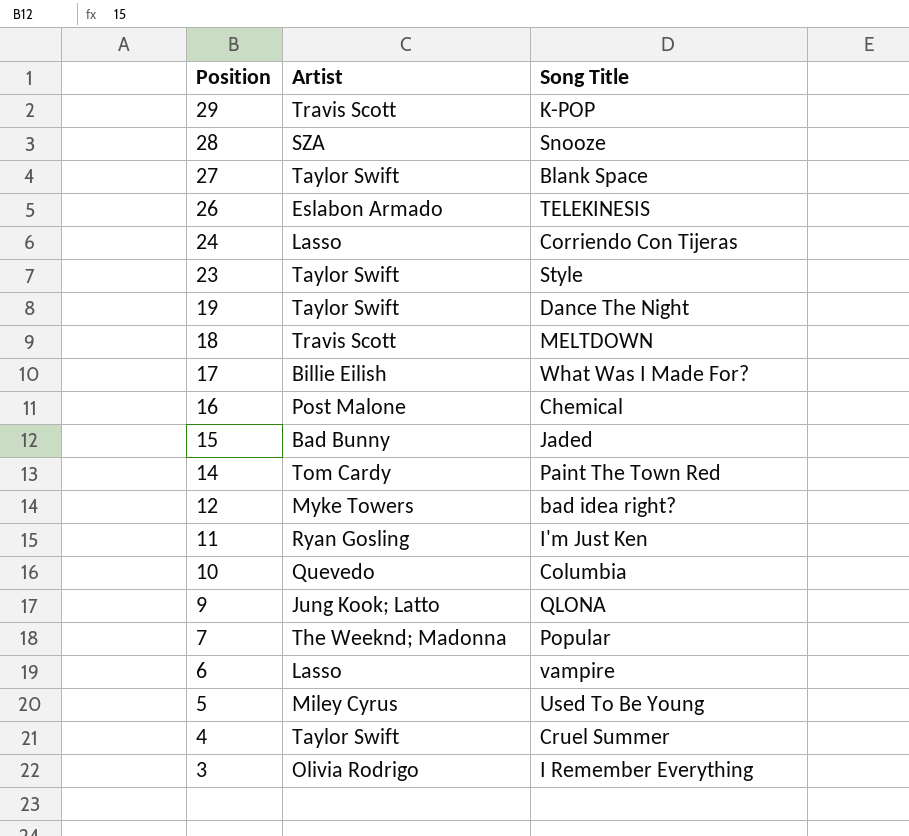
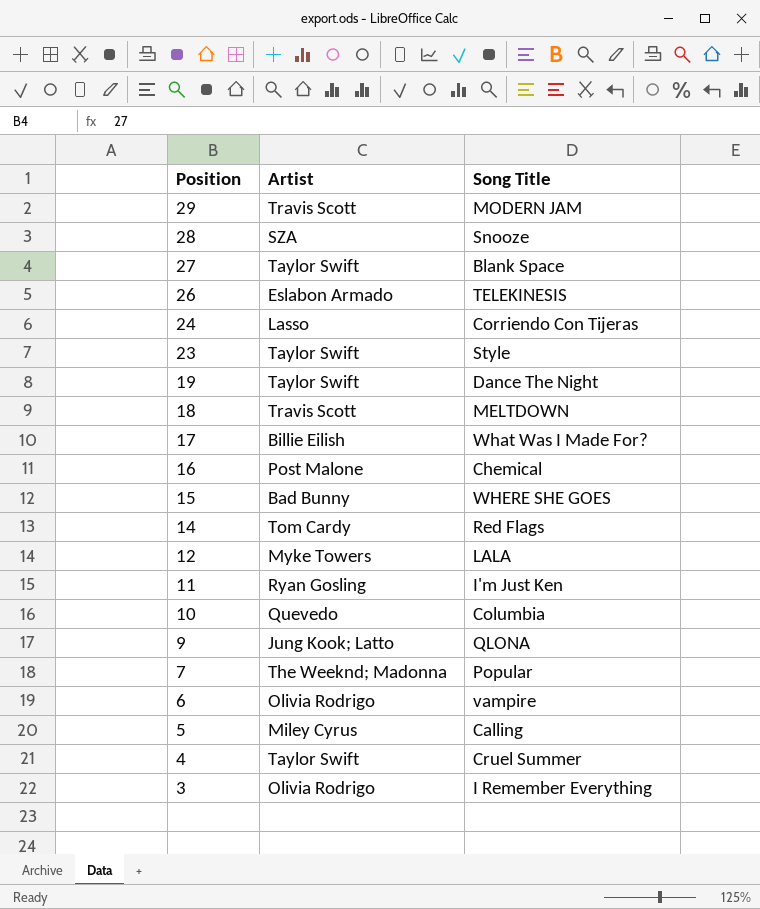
29 | Song Title: K-POP -> MODERN JAM
15 | Song Title: Jaded -> WHERE SHE GOES
14 | Song Title: Paint The Town Red -> Red Flags
12 | Song Title: bad idea right? -> LALA
6 | Artist: Lasso -> Olivia Rodrigo
5 | Song Title: Used To Be Young -> Calling

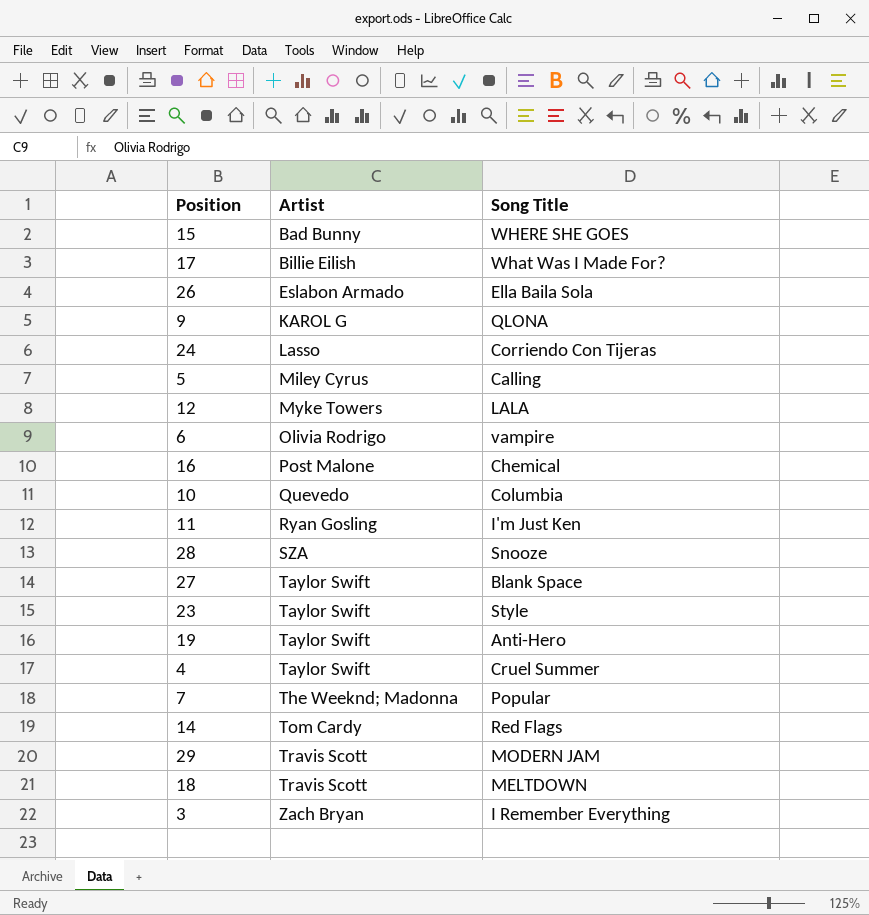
row order: Position descending -> Artist ascending
26 | Song Title: TELEKINESIS -> Ella Baila Sola
9 | Artist: Jung Kook; Latto -> KAROL G
19 | Song Title: Dance The Night -> Anti-Hero
3 | Artist: Olivia Rodrigo -> Zach Bryan

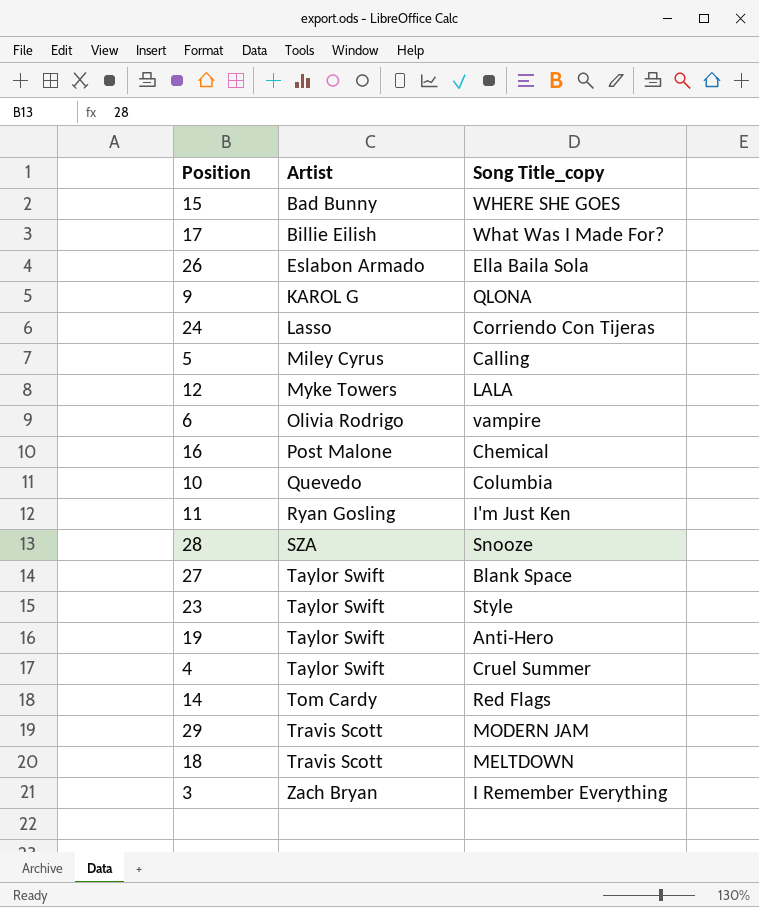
column name: Song Title -> Song Title_copy
row 7: The Weeknd; Madonna | Popular -> none

